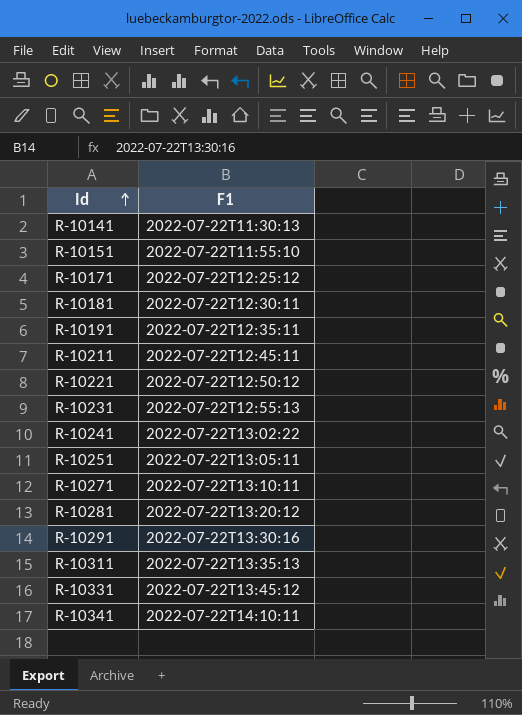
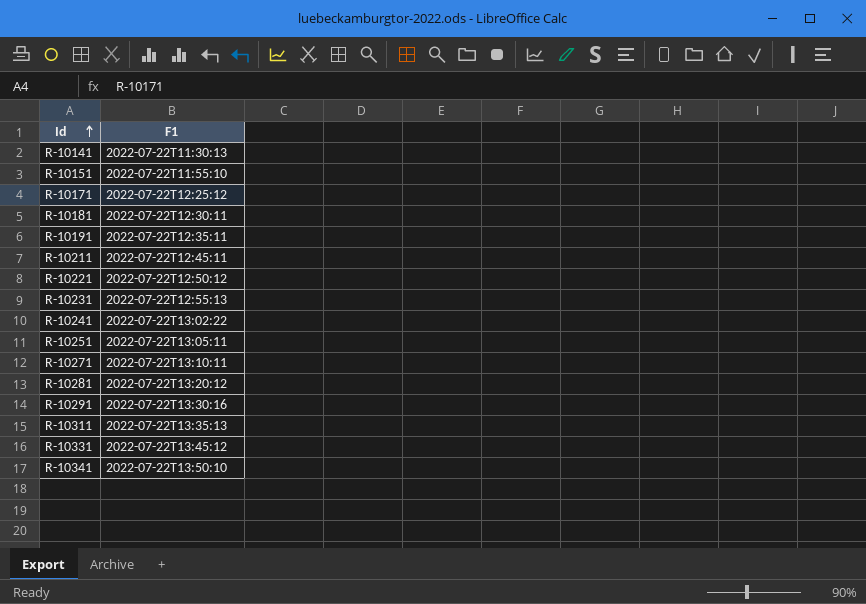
R-10341 | F1: 2022-07-22T14:10:11 -> 2022-07-22T13:50:10

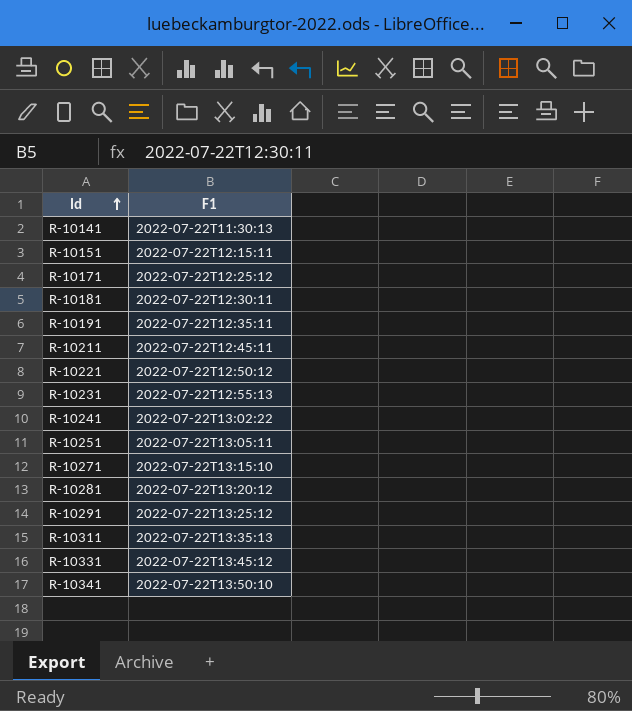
R-10151 | F1: 2022-07-22T11:55:10 -> 2022-07-22T12:15:11
R-10271 | F1: 2022-07-22T13:10:11 -> 2022-07-22T13:15:10
R-10291 | F1: 2022-07-22T13:30:16 -> 2022-07-22T13:25:12

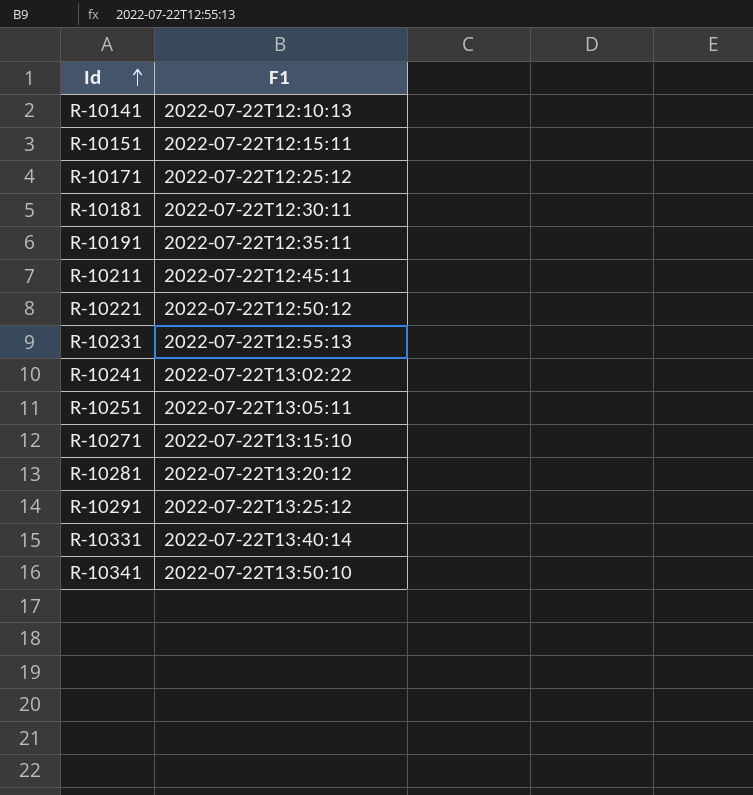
row R-10311: 2022-07-22T13:35:13 -> none
R-10141 | F1: 2022-07-22T11:30:13 -> 2022-07-22T12:10:13
R-10331 | F1: 2022-07-22T13:45:12 -> 2022-07-22T13:40:14

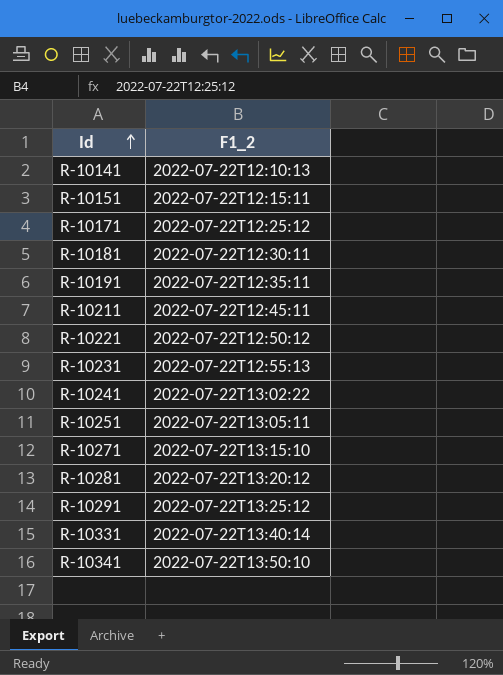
column name: F1 -> F1_2

